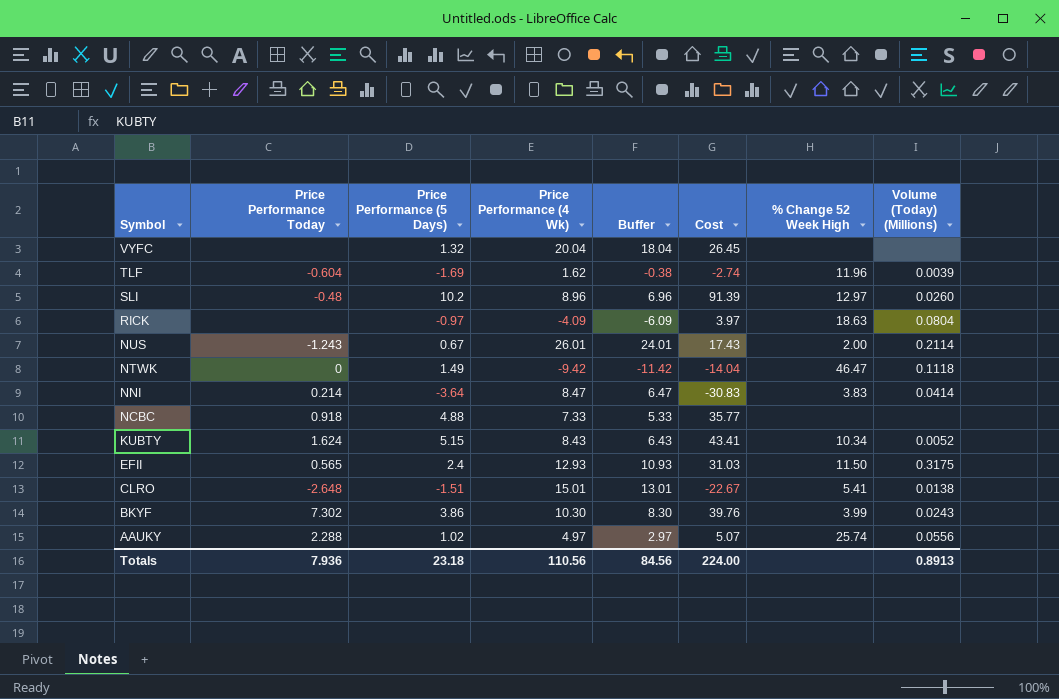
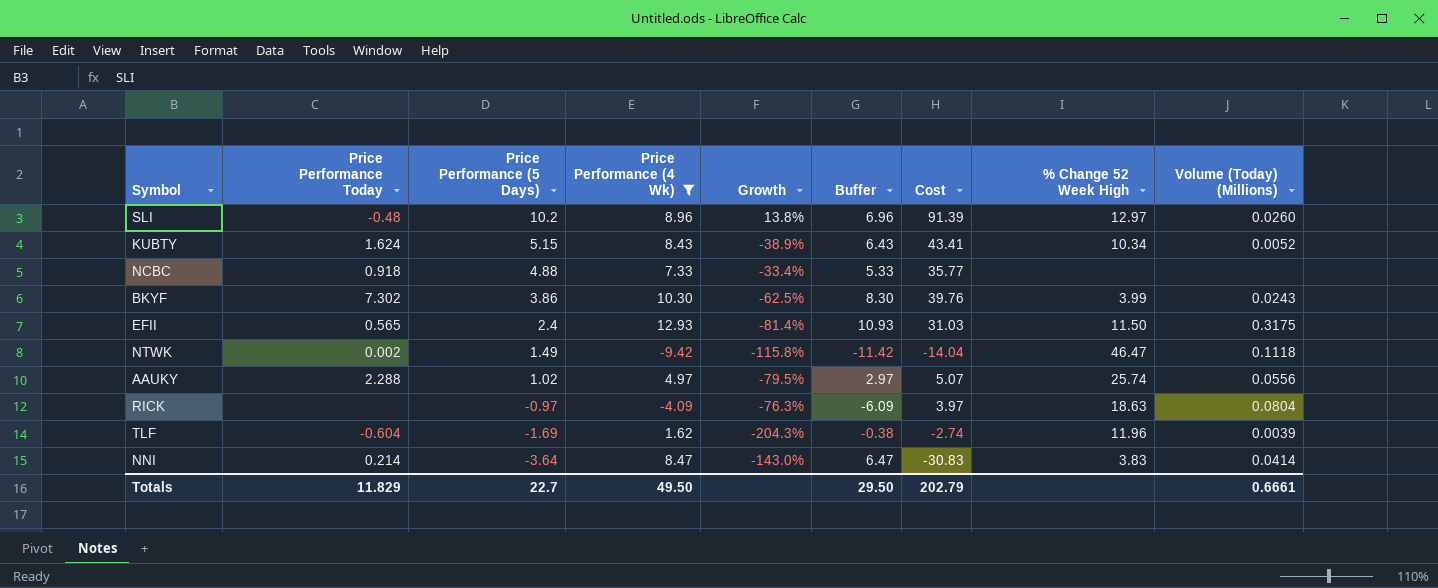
filter: none -> Price Performance (4 Wk) <= 12.93
row order: Symbol descending -> Price Performance (5 Days) descending
column Growth | formula: none -> ([Price Performance (5 Days)] - [Price Performance (4 Wk)]) / [Price Performance (4 Wk)]
NTWK | Price Performance Today: 0 -> 0.002
Totals | Price Performance Today: 7.936 -> 11.829
Totals | Price Performance (5 Days): 23.18 -> 22.7
Totals | Price Performance (4 Wk): 110.56 -> 49.50
Totals | Buffer: 84.56 -> 29.50
Totals | Cost: 224.00 -> 202.79
Totals | Volume (Today) (Millions): 0.8913 -> 0.6661

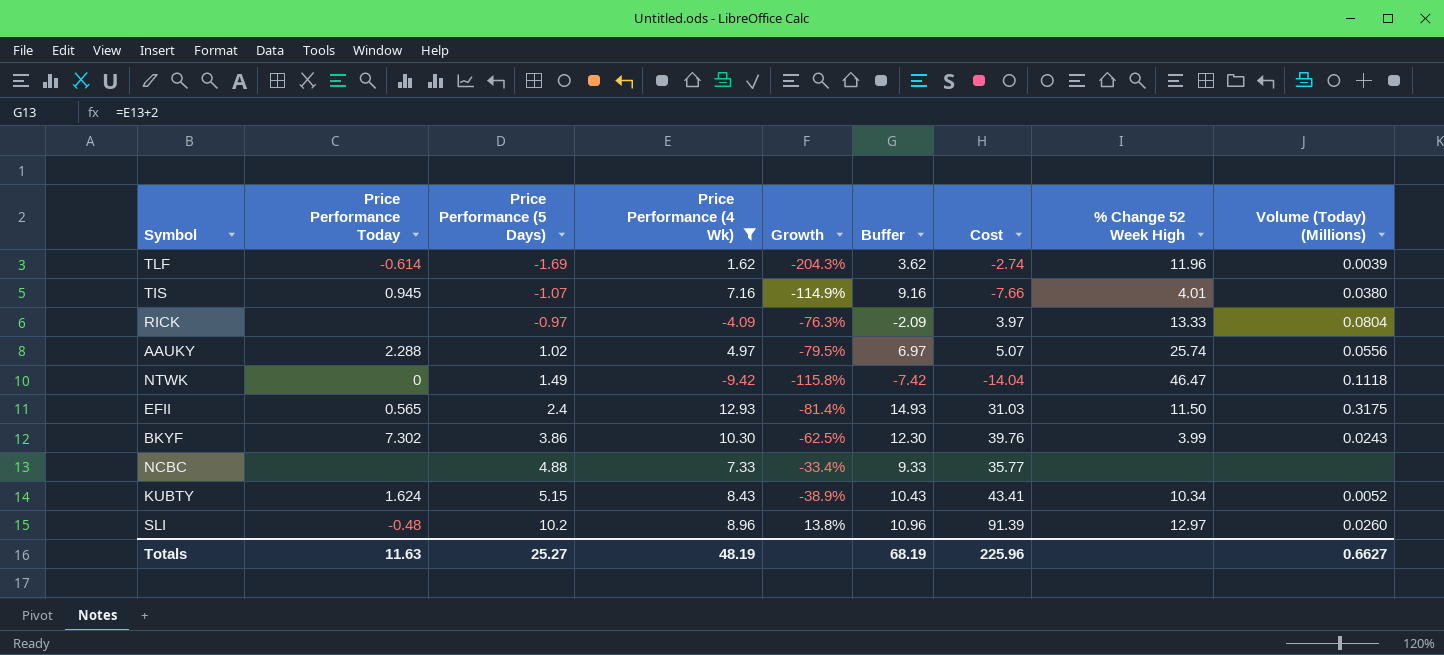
row order: Price Performance (5 Days) descending -> Price Performance (5 Days) ascending
column Buffer | formula: [Price Performance (4 Wk)] - 2 -> [Price Performance (4 Wk)] + 2
row NNI: 0.214 | -3.64 | 8.47 | -143.0% | 6.47 | -30.83 | 3.83 | 0.0414 -> none
TLF | Price Performance Today: -0.604 -> -0.614
row TIS: none -> 0.945 | -1.07 | 7.16 | -114.9% | 9.16 | -7.66 | 4.01 | 0.0380
RICK | % Change 52 Week High: 18.63 -> 13.33
NTWK | Price Performance Today: 0.002 -> 0
NCBC | Price Performance Today: 0.918 -> none
Totals | Price Performance Today: 11.829 -> 11.63
Totals | Price Performance (5 Days): 22.7 -> 25.27
Totals | Price Performance (4 Wk): 49.50 -> 48.19
Totals | Buffer: 29.50 -> 68.19
Totals | Cost: 202.79 -> 225.96
Totals | Volume (Today) (Millions): 0.6661 -> 0.6627

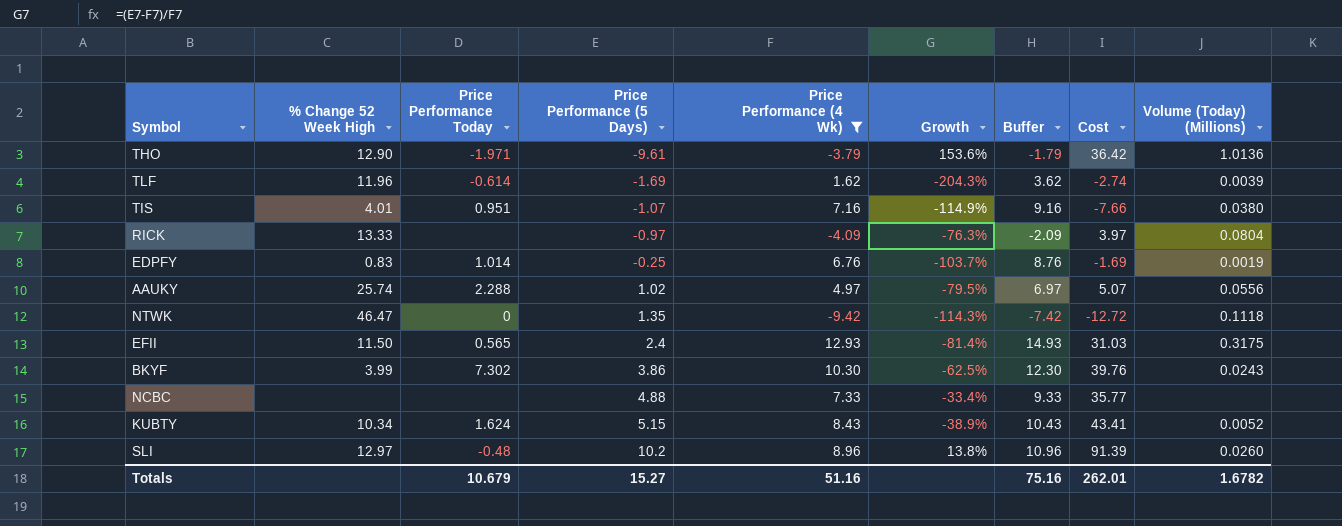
column % Change 52 Week High | position: 8 -> 2
row THO: none -> 12.90 | -1.971 | -9.61 | -3.79 | 153.6% | -1.79 | 36.42 | 1.0136
TIS | Price Performance Today: 0.945 -> 0.951
row EDPFY: none -> 0.83 | 1.014 | -0.25 | 6.76 | -103.7% | 8.76 | -1.69 | 0.0019
NTWK | Price Performance (5 Days): 1.49 -> 1.35
NTWK | Growth: -115.8% -> -114.3%
NTWK | Cost: -14.04 -> -12.72
Totals | Price Performance Today: 11.63 -> 10.679
Totals | Price Performance (5 Days): 25.27 -> 15.27
Totals | Price Performance (4 Wk): 48.19 -> 51.16
Totals | Buffer: 68.19 -> 75.16
Totals | Cost: 225.96 -> 262.01
Totals | Volume (Today) (Millions): 0.6627 -> 1.6782

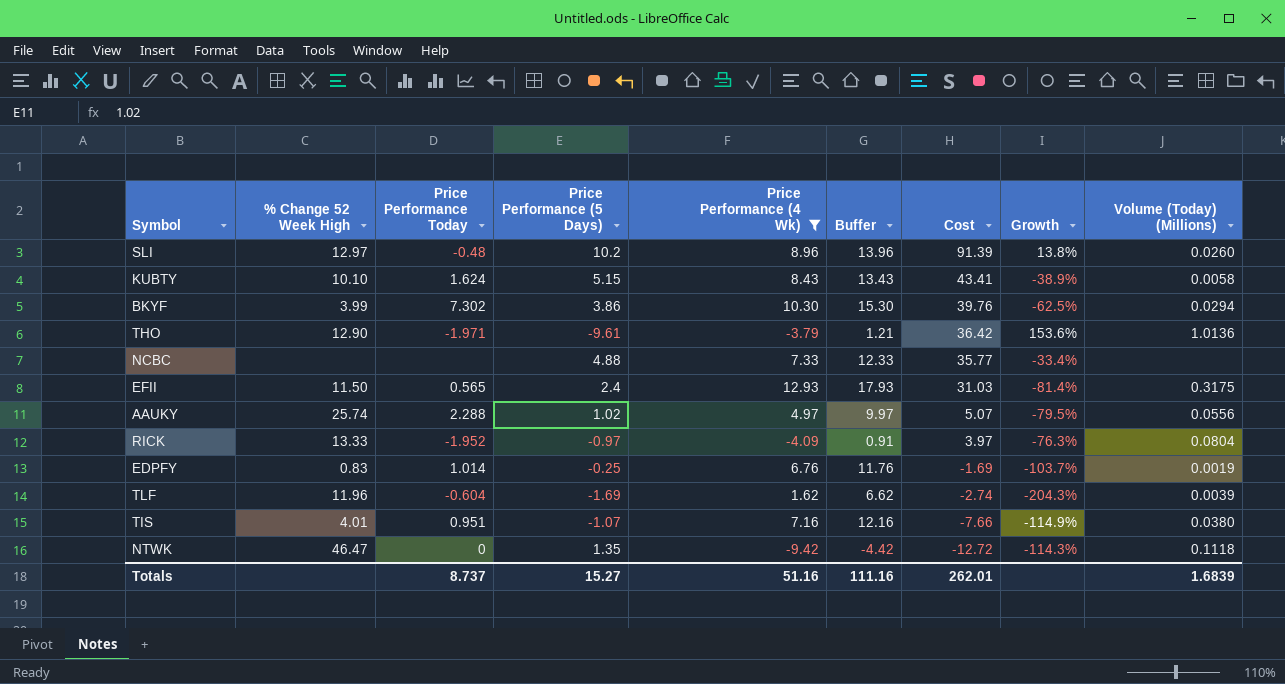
row order: Price Performance (5 Days) ascending -> Cost descending
column Buffer | formula: [Price Performance (4 Wk)] + 2 -> [Price Performance (4 Wk)] + 5
column Growth | position: 6 -> 8
KUBTY | % Change 52 Week High: 10.34 -> 10.10
KUBTY | Volume (Today) (Millions): 0.0052 -> 0.0058
BKYF | Volume (Today) (Millions): 0.0243 -> 0.0294
RICK | Price Performance Today: none -> -1.952
TLF | Price Performance Today: -0.614 -> -0.604
Totals | Price Performance Today: 10.679 -> 8.737
Totals | Buffer: 75.16 -> 111.16
Totals | Volume (Today) (Millions): 1.6782 -> 1.6839

